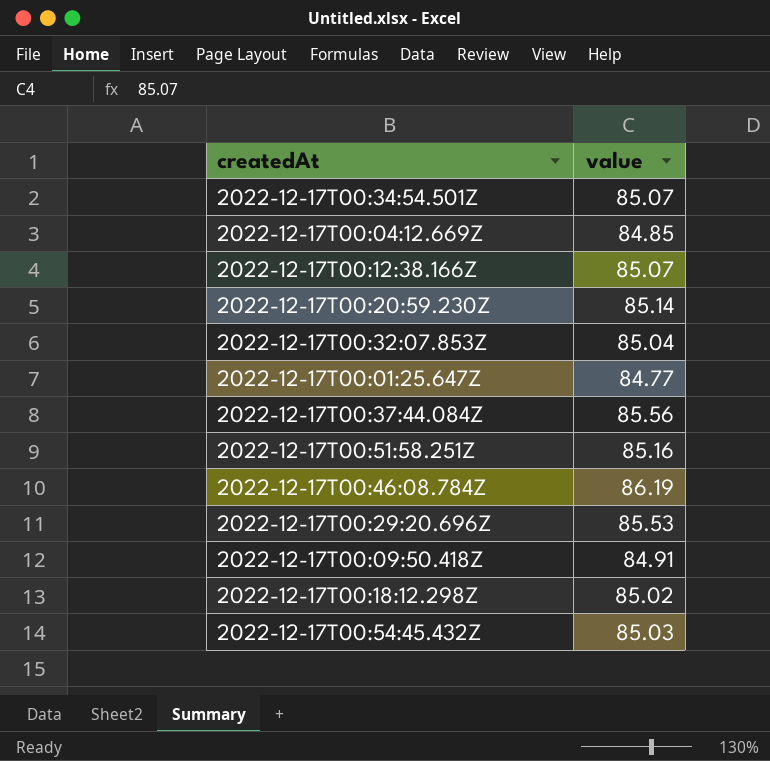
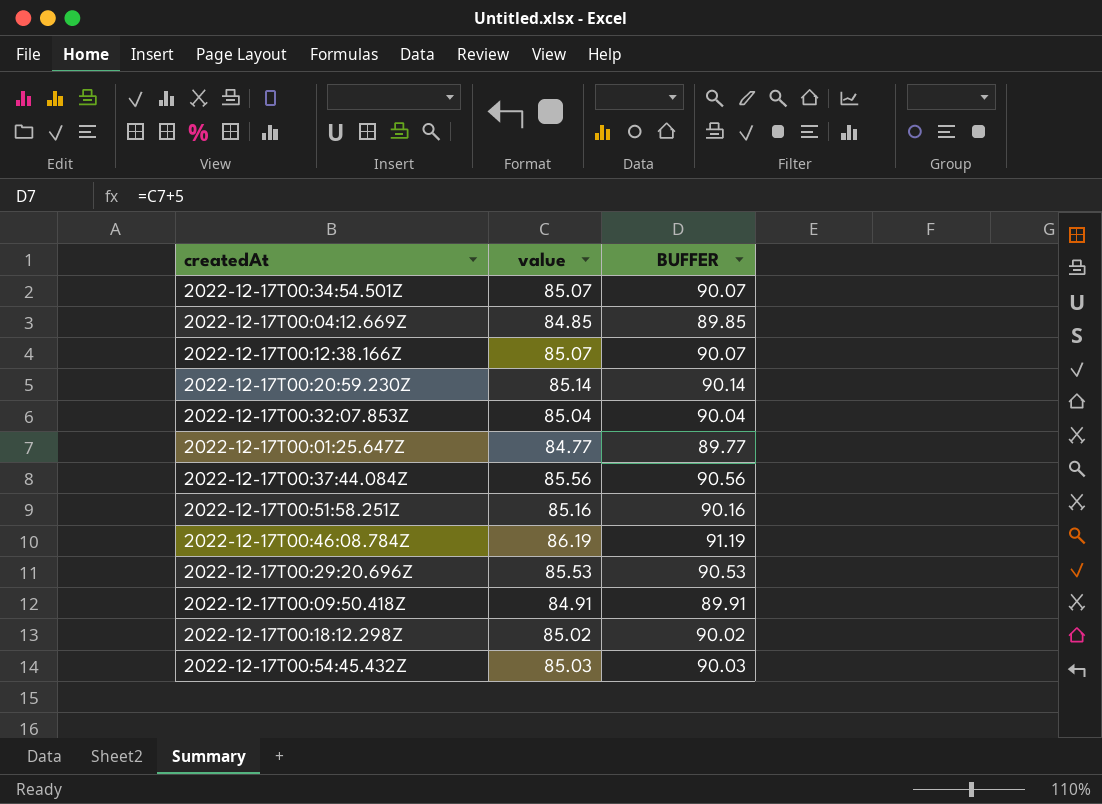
column BUFFER | formula: none -> [value] + 5

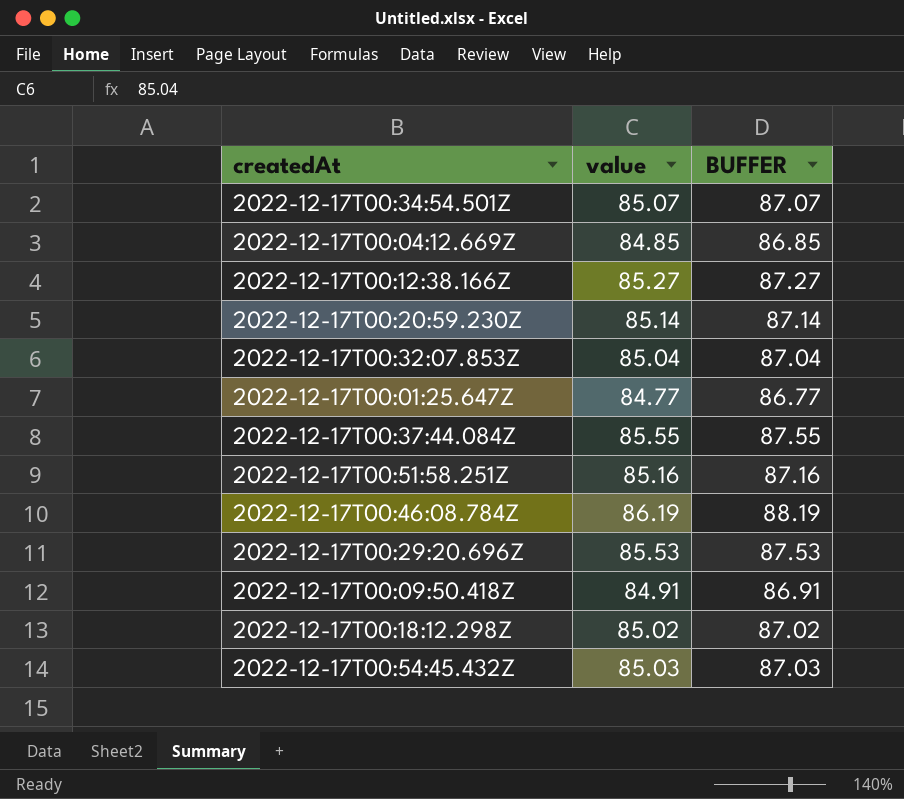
column BUFFER | formula: [value] + 5 -> [value] + 2
2022-12-17T00:12:38.166Z | value: 85.07 -> 85.27
2022-12-17T00:37:44.084Z | value: 85.56 -> 85.55

